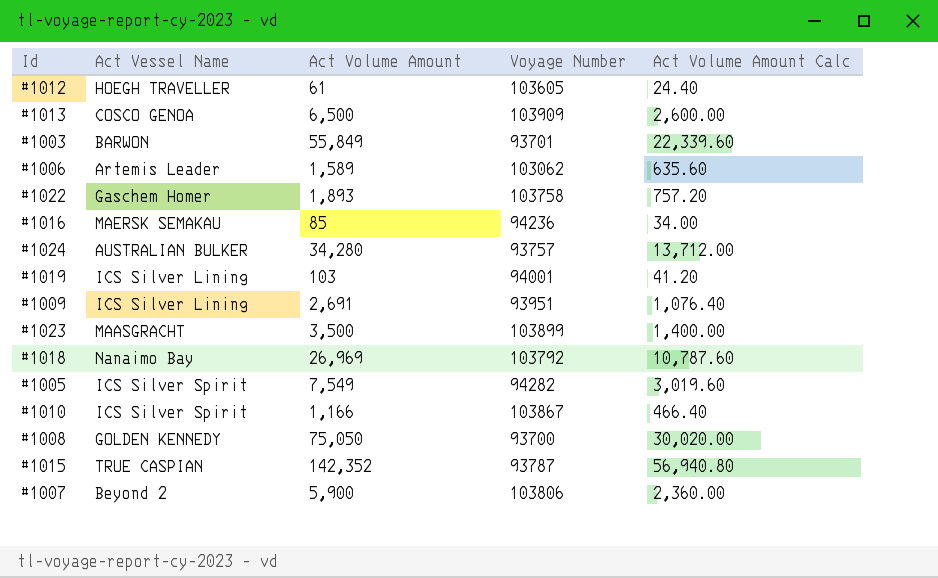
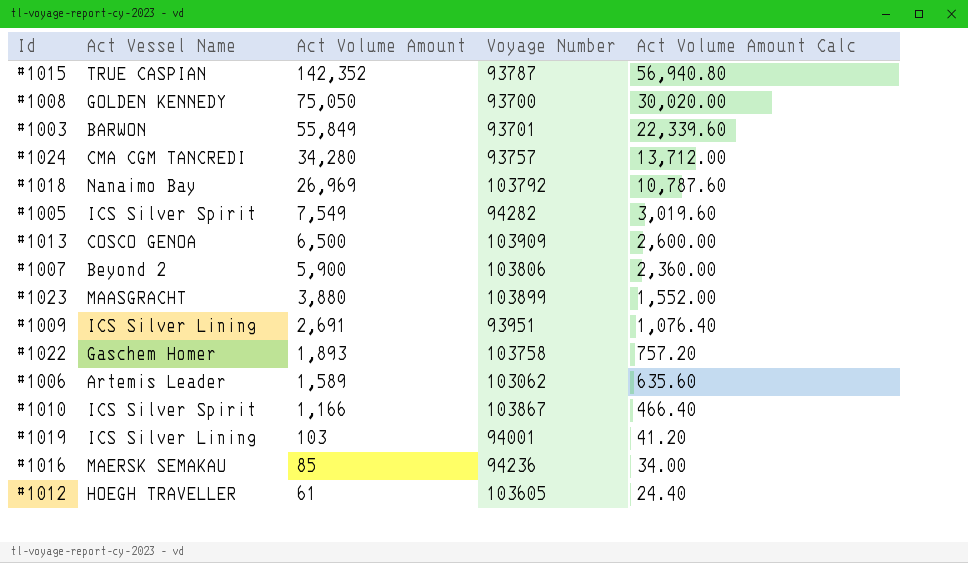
row order: none -> Act Volume Amount descending
#1024 | Act Vessel Name: AUSTRALIAN BULKER -> CMA CGM TANCREDI
#1023 | Act Volume Amount: 3,500 -> 3,880
#1023 | Act Volume Amount Calc: 1,400.00 -> 1,552.00

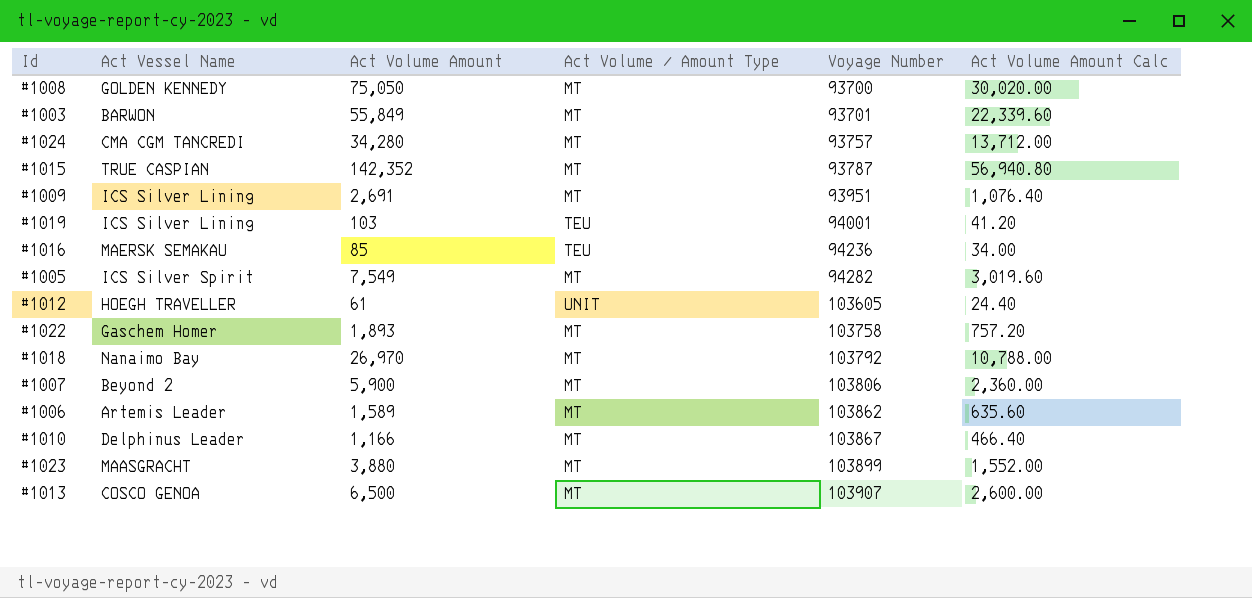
row order: Act Volume Amount descending -> Voyage Number ascending
column Act Volume / Amount Type | position: none -> 4
#1018 | Act Volume Amount: 26,969 -> 26,970
#1018 | Act Volume Amount Calc: 10,787.60 -> 10,788.00
#1006 | Voyage Number: 103062 -> 103862
#1010 | Act Vessel Name: ICS Silver Spirit -> Delphinus Leader
#1013 | Voyage Number: 103909 -> 103907

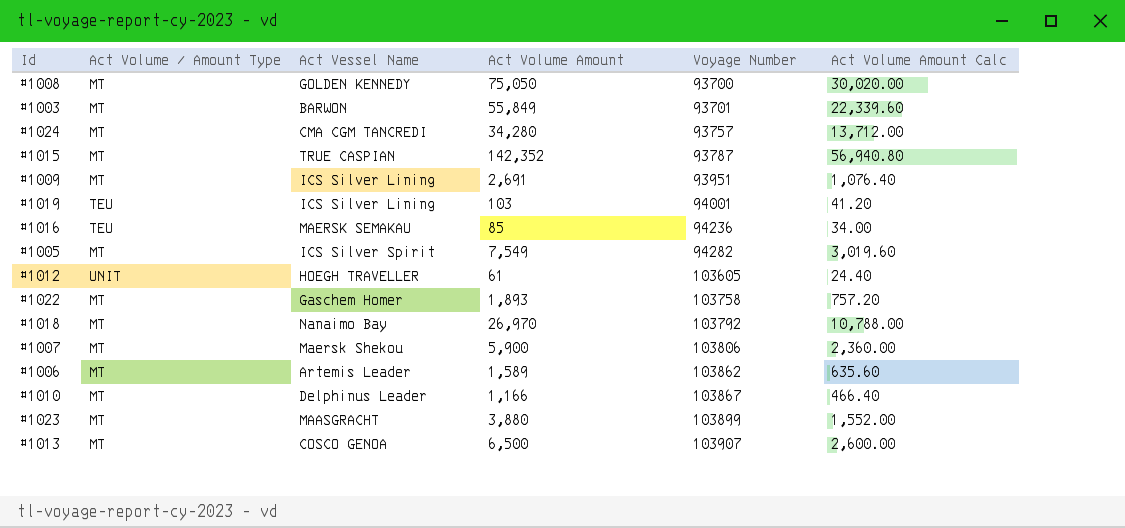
column Act Volume / Amount Type | position: 4 -> 2
#1007 | Act Vessel Name: Beyond 2 -> Maersk Shekou

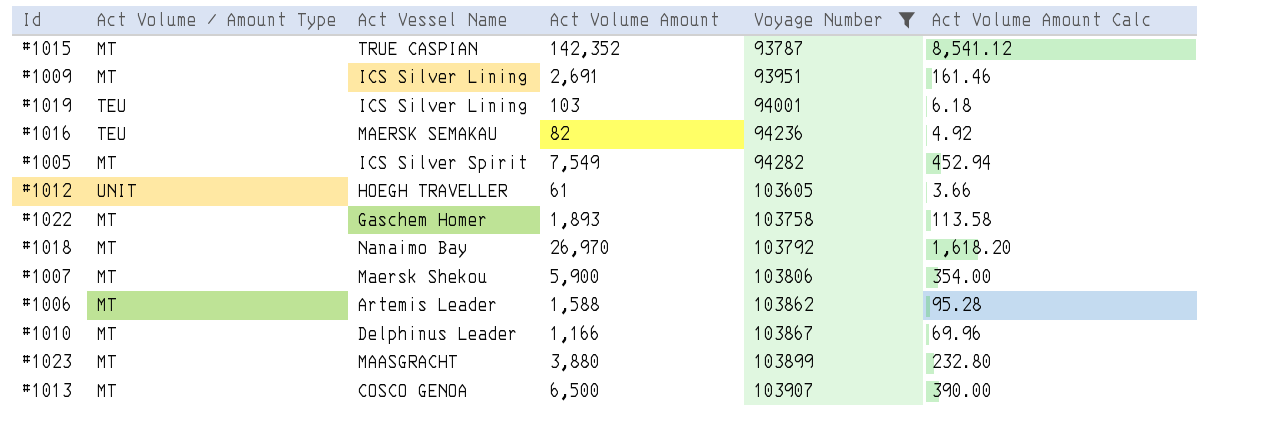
filter: none -> Voyage Number >= 93787
column Act Volume Amount Calc | formula: [Act Volume Amount] * 0.4 -> [Act Volume Amount] * 0.06
#1016 | Act Volume Amount: 85 -> 82
#1006 | Act Volume Amount: 1,589 -> 1,588

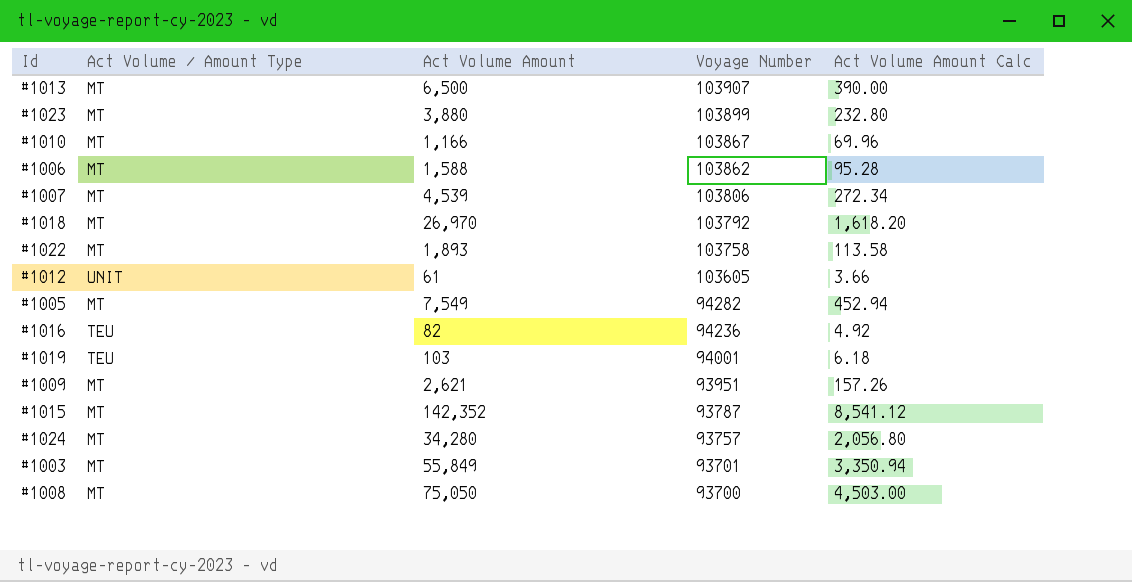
filter: Voyage Number >= 93787 -> none
row order: Voyage Number ascending -> Voyage Number descending
column Act Vessel Name | position: 3 -> none
#1007 | Act Volume Amount: 5,900 -> 4,539
#1007 | Act Volume Amount Calc: 354.00 -> 272.34
#1009 | Act Volume Amount: 2,691 -> 2,621
#1009 | Act Volume Amount Calc: 161.46 -> 157.26

